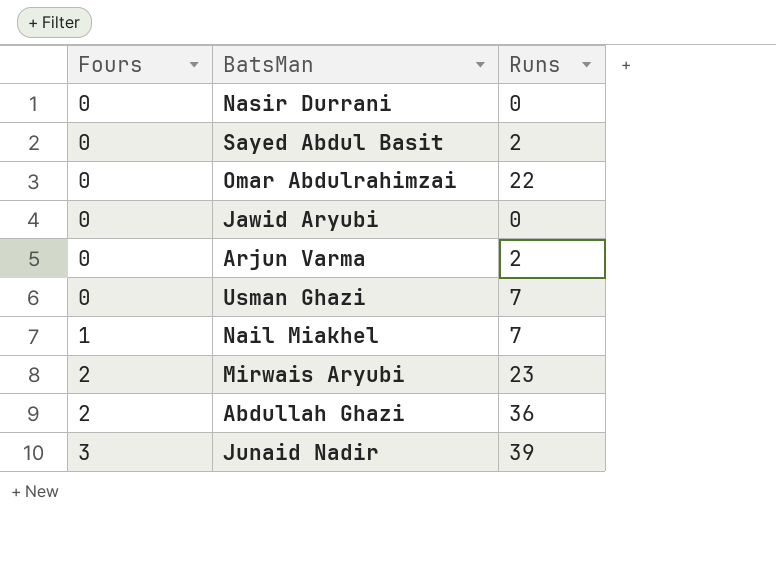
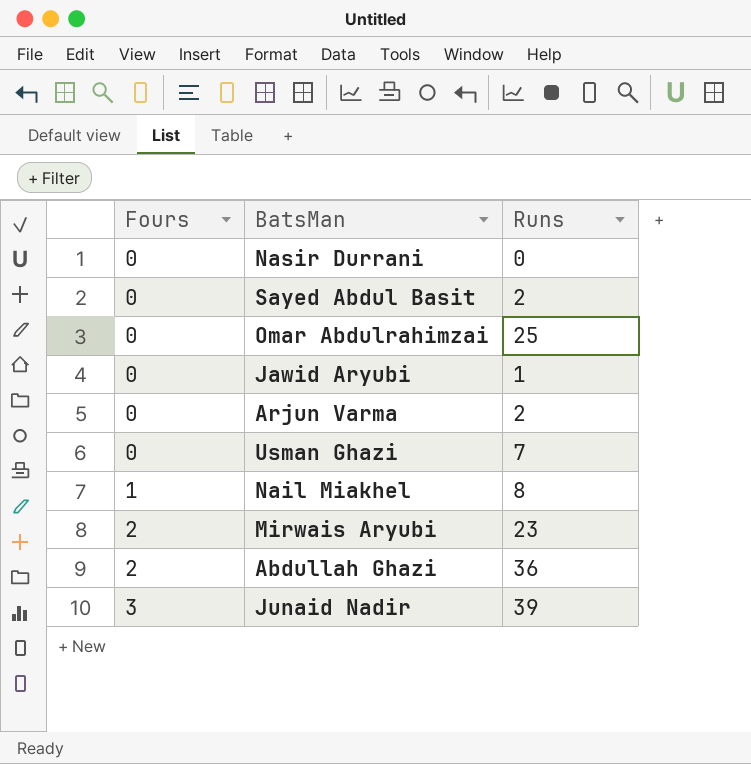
Omar Abdulrahimzai | Runs: 22 -> 25
Jawid Aryubi | Runs: 0 -> 1
Nail Miakhel | Runs: 7 -> 8

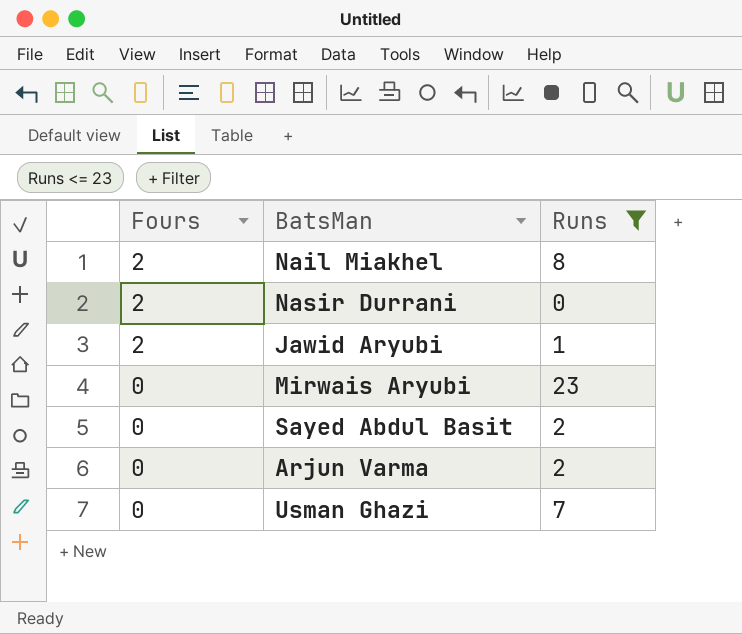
filter: none -> Runs <= 23
row order: Fours ascending -> Fours descending
Nail Miakhel | Fours: 1 -> 2
Nasir Durrani | Fours: 0 -> 2
Jawid Aryubi | Fours: 0 -> 2
Mirwais Aryubi | Fours: 2 -> 0

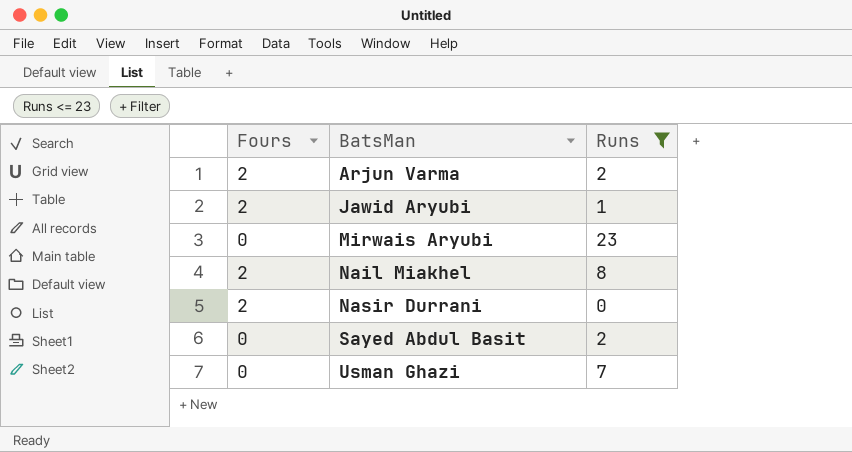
row order: Fours descending -> BatsMan ascending
Arjun Varma | Fours: 0 -> 2

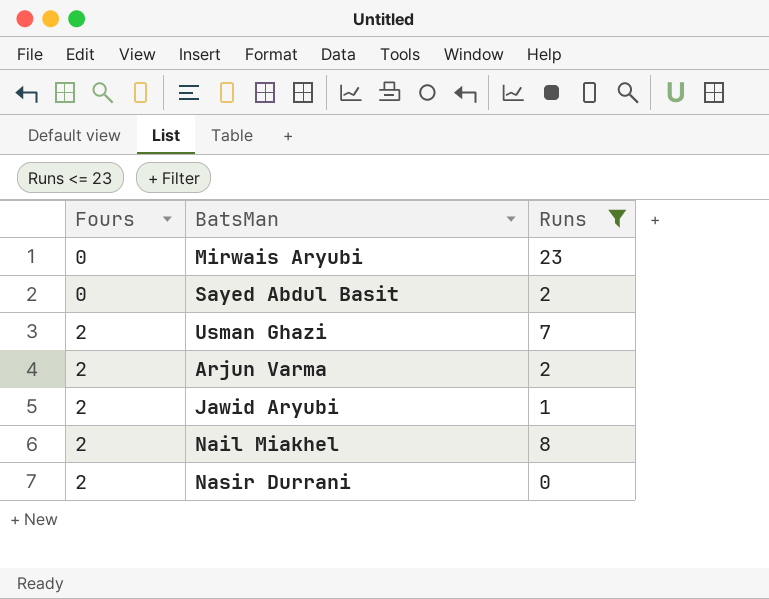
row order: BatsMan ascending -> Fours ascending
Usman Ghazi | Fours: 0 -> 2

